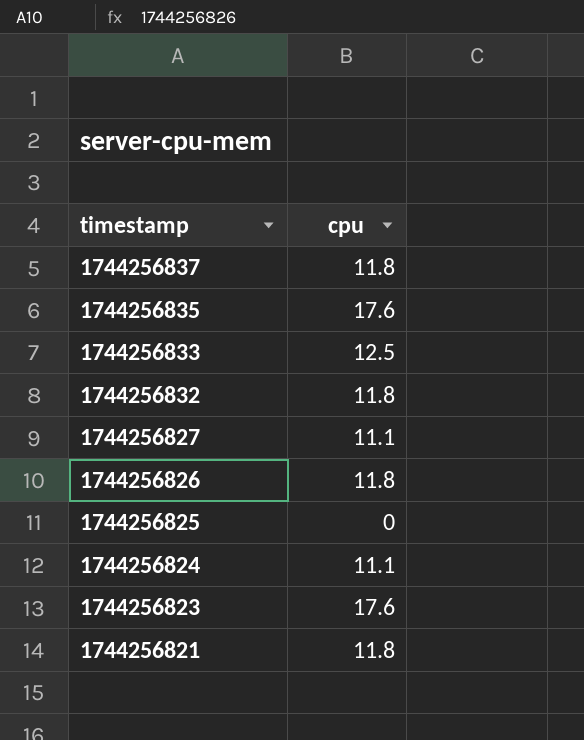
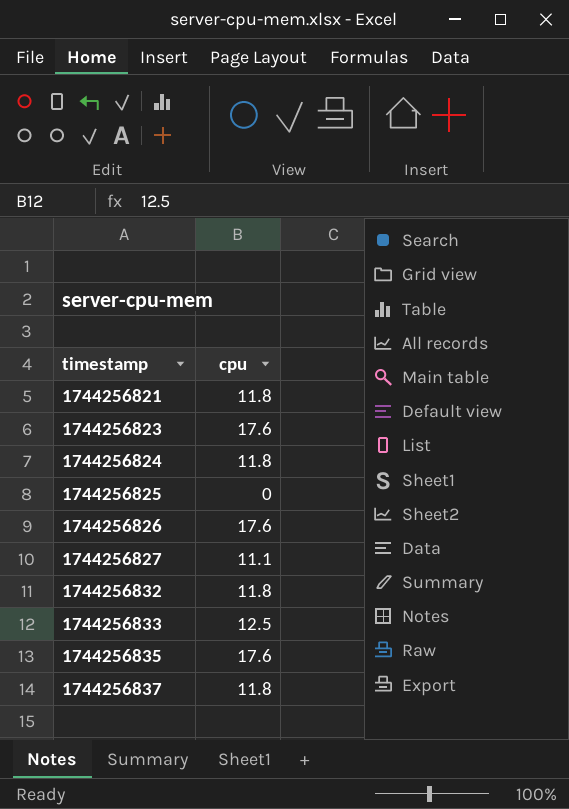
row order: timestamp descending -> timestamp ascending
1744256824 | cpu: 11.1 -> 11.8
1744256826 | cpu: 11.8 -> 17.6

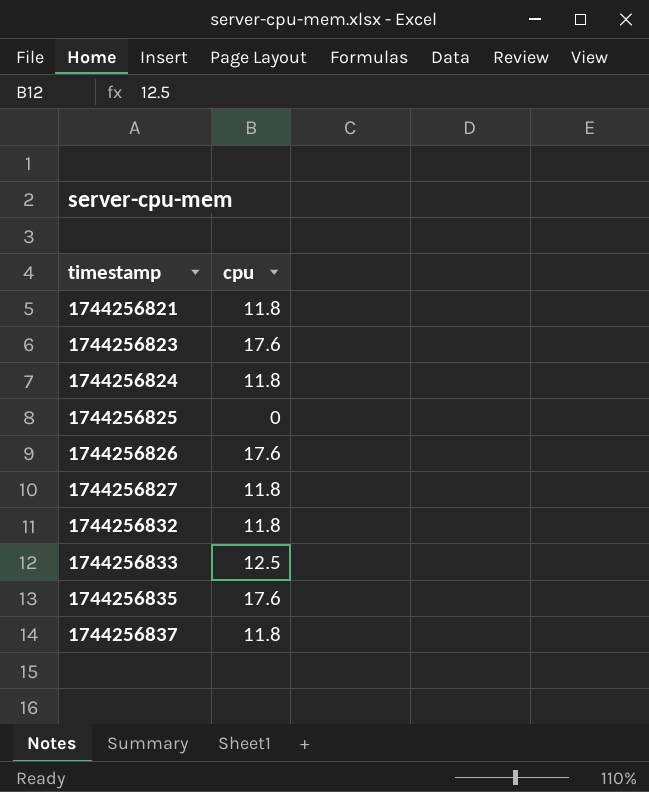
1744256827 | cpu: 11.1 -> 11.8

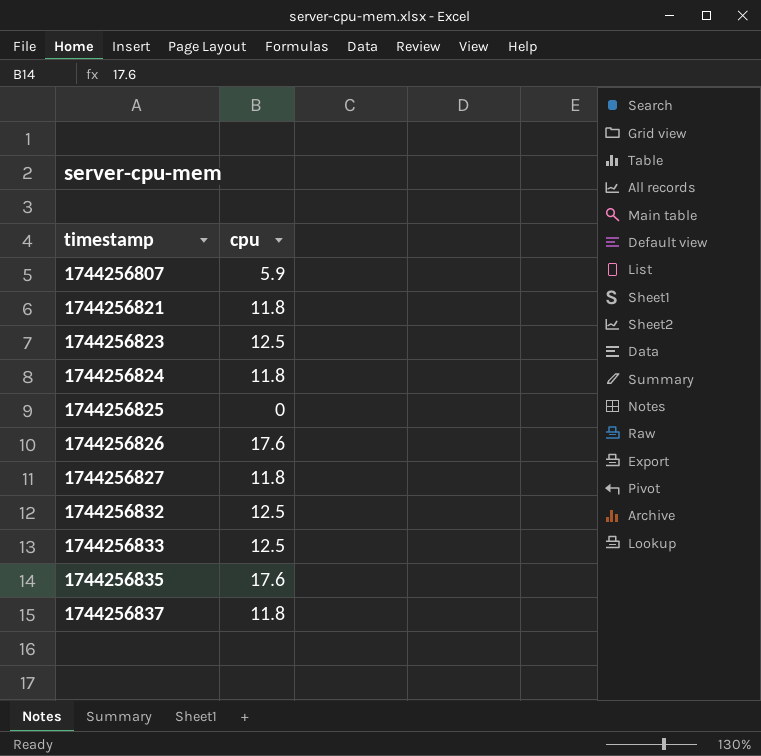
row 1744256807: none -> 5.9
1744256823 | cpu: 17.6 -> 12.5
1744256832 | cpu: 11.8 -> 12.5

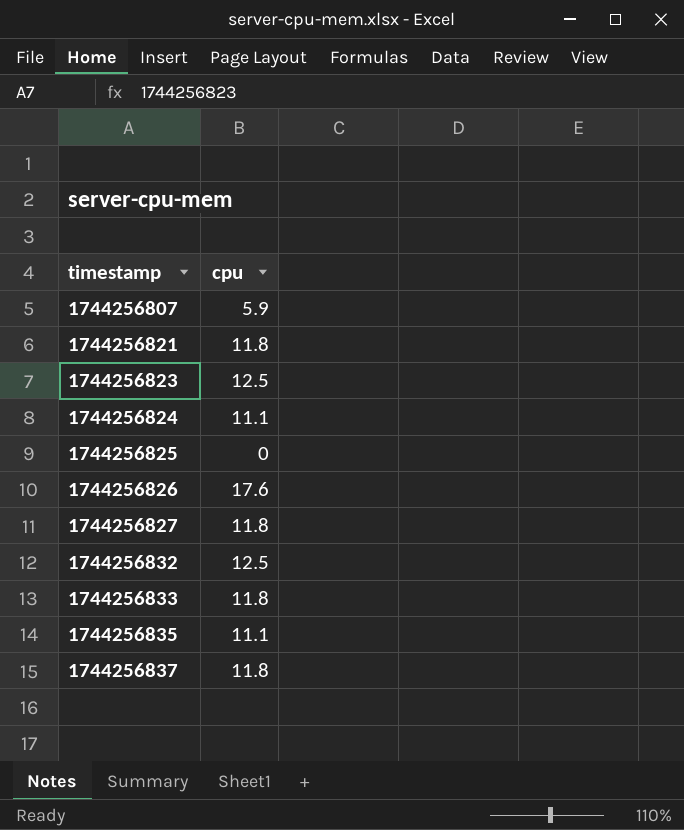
1744256824 | cpu: 11.8 -> 11.1
1744256833 | cpu: 12.5 -> 11.8
1744256835 | cpu: 17.6 -> 11.1

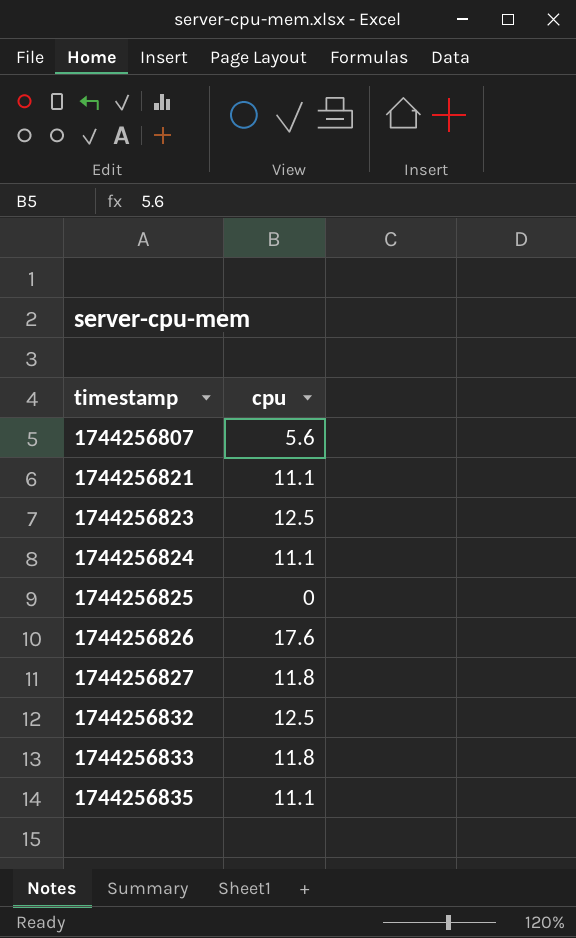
row 1744256837: 11.8 -> none
1744256807 | cpu: 5.9 -> 5.6
1744256821 | cpu: 11.8 -> 11.1

